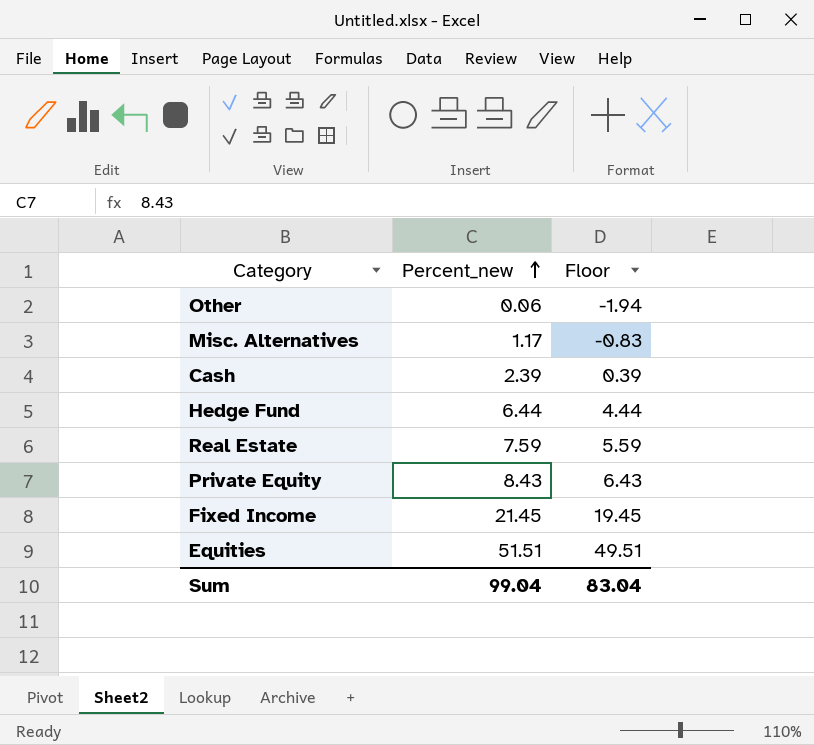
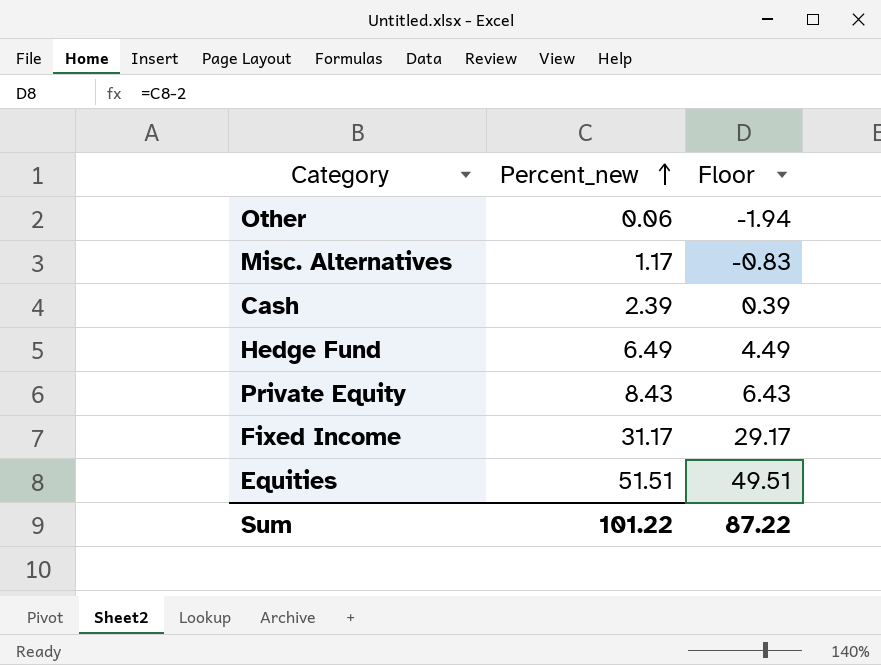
row Real Estate: 7.59 | 5.59 -> none
Hedge Fund | Percent_new: 6.44 -> 6.49
Hedge Fund | Floor: 4.44 -> 4.49
Fixed Income | Percent_new: 21.45 -> 31.17
Fixed Income | Floor: 19.45 -> 29.17
Sum | Percent_new: 99.04 -> 101.22
Sum | Floor: 83.04 -> 87.22

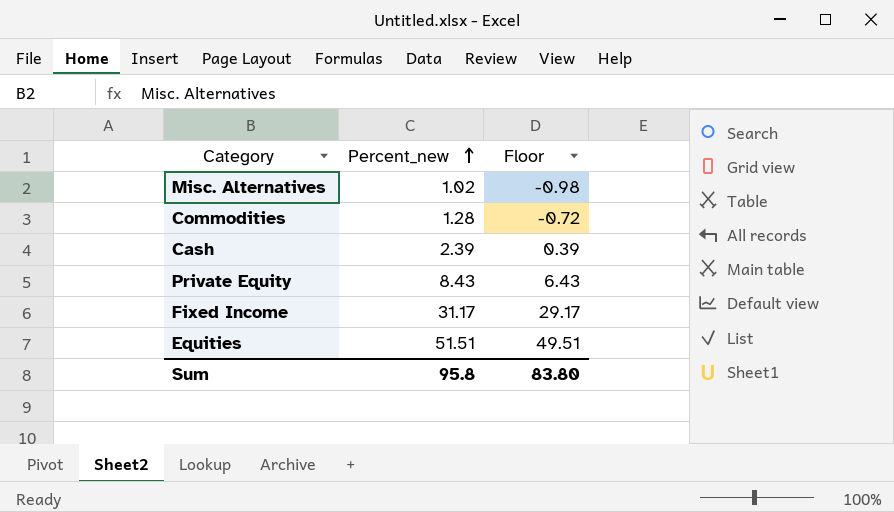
row Other: 0.06 | -1.94 -> none
row Hedge Fund: 6.49 | 4.49 -> none
Misc. Alternatives | Percent_new: 1.17 -> 1.02
Misc. Alternatives | Floor: -0.83 -> -0.98
row Commodities: none -> 1.28 | -0.72
Sum | Percent_new: 101.22 -> 95.8
Sum | Floor: 87.22 -> 83.80

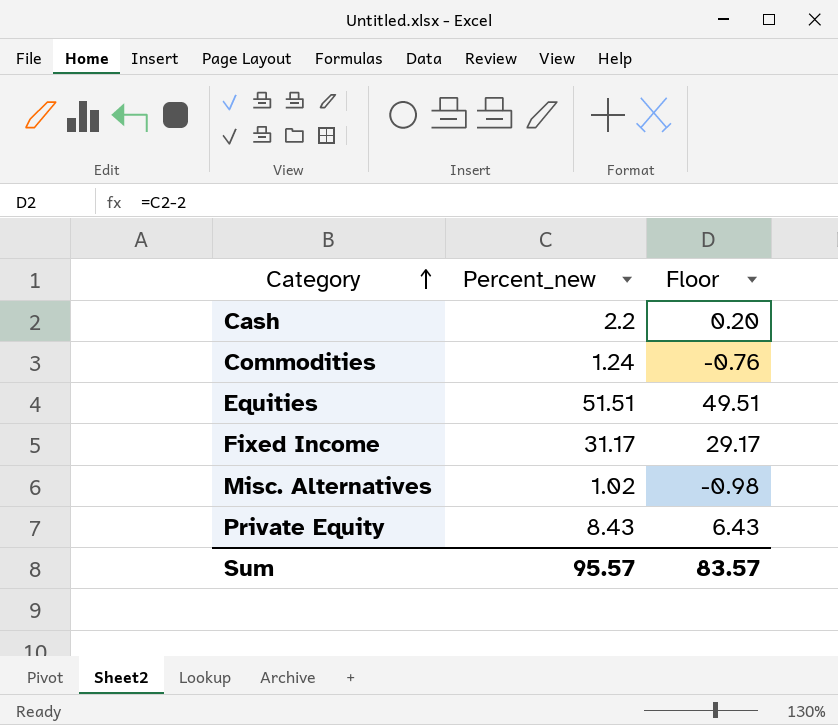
row order: Percent_new ascending -> Category ascending
Cash | Percent_new: 2.39 -> 2.2
Cash | Floor: 0.39 -> 0.20
Commodities | Percent_new: 1.28 -> 1.24
Commodities | Floor: -0.72 -> -0.76
Sum | Percent_new: 95.8 -> 95.57
Sum | Floor: 83.80 -> 83.57

